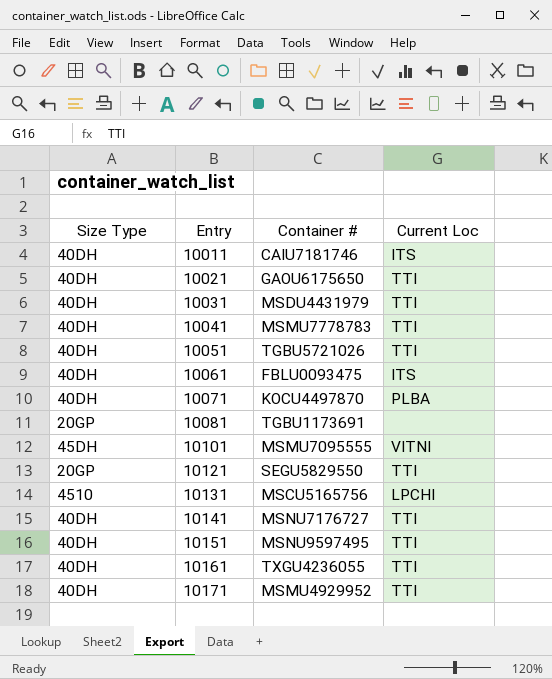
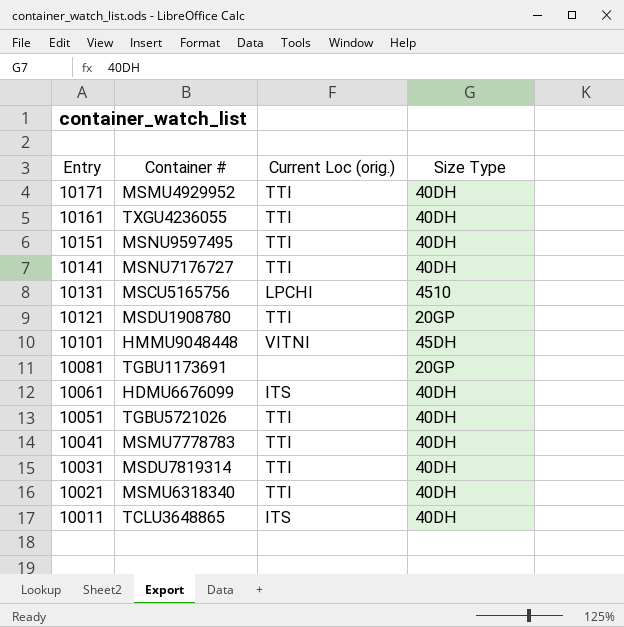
row order: Entry ascending -> Entry descending
column name: Current Loc -> Current Loc (orig.)
column Size Type | position: 1 -> 4
row 10071: 40DH | KOCU4497870 | PLBA -> none
10121 | Container #: SEGU5829550 -> MSDU1908780
10101 | Container #: MSMU7095555 -> HMMU9048448
10061 | Container #: FBLU0093475 -> HDMU6676099
10031 | Container #: MSDU4431979 -> MSDU7819314
10021 | Container #: GAOU6175650 -> MSMU6318340
10011 | Container #: CAIU7181746 -> TCLU3648865

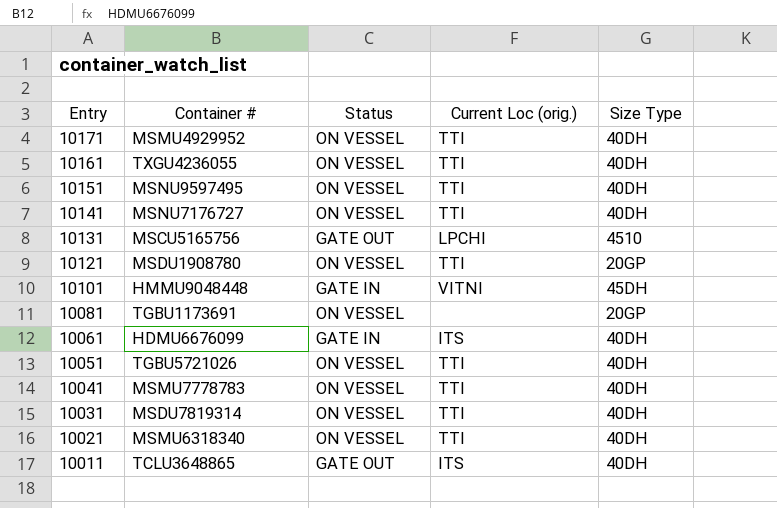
column Status | position: none -> 3

